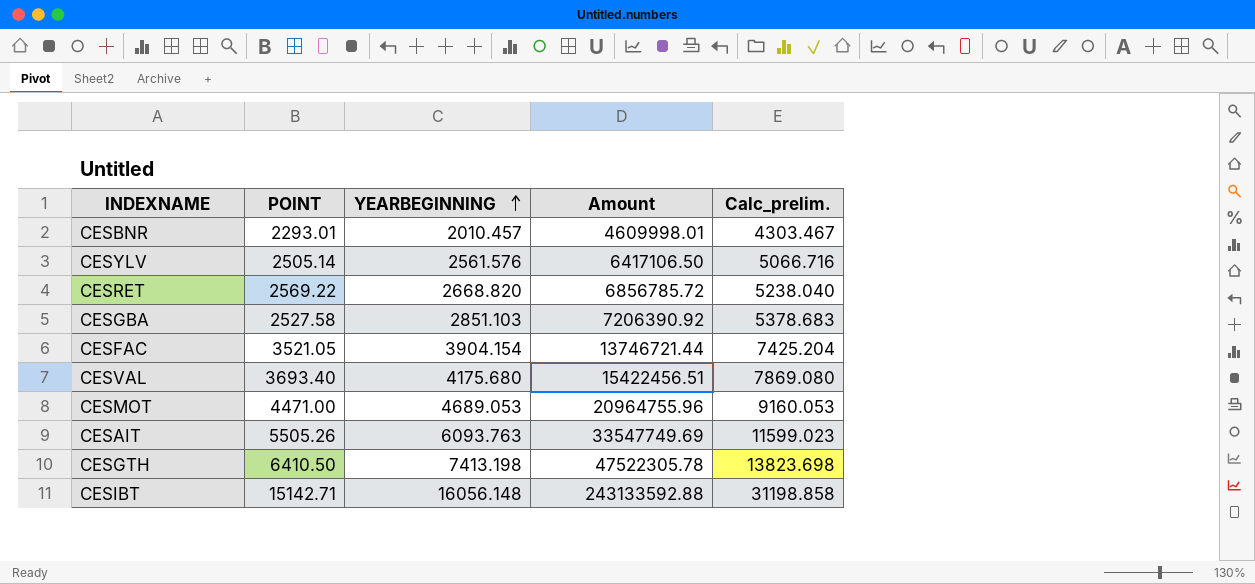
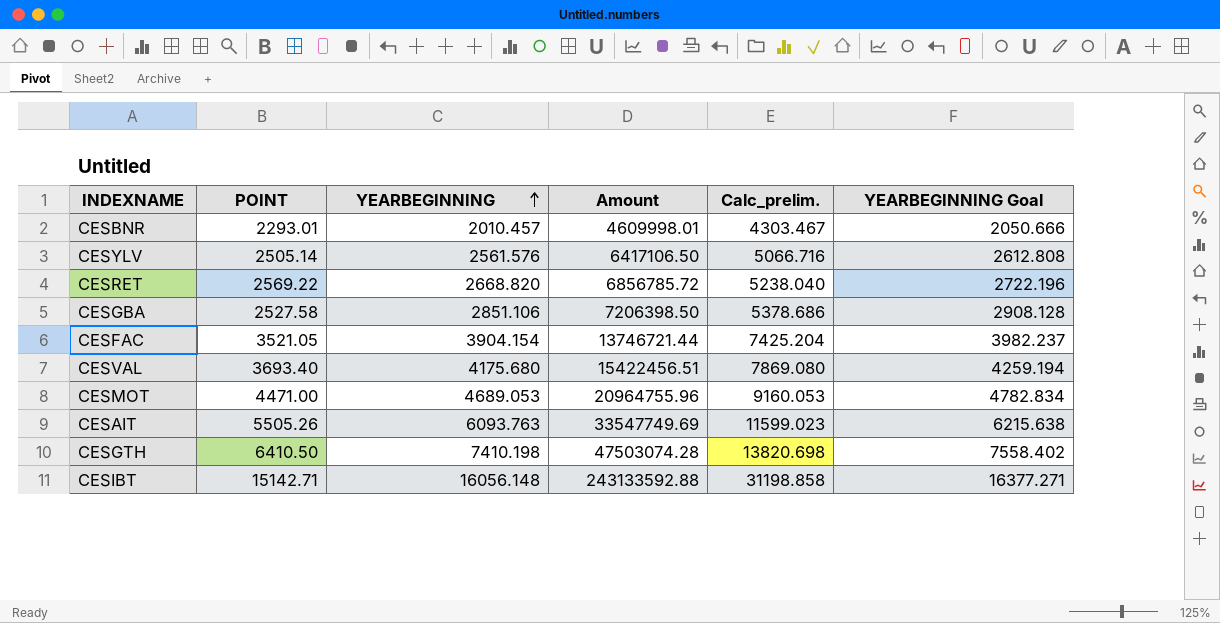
column YEARBEGINNING Goal | formula: none -> [YEARBEGINNING] * 1.02
CESGBA | YEARBEGINNING: 2851.103 -> 2851.106
CESGBA | Amount: 7206390.92 -> 7206398.50
CESGBA | Calc_prelim.: 5378.683 -> 5378.686
CESGTH | YEARBEGINNING: 7413.198 -> 7410.198
CESGTH | Amount: 47522305.78 -> 47503074.28
CESGTH | Calc_prelim.: 13823.698 -> 13820.698

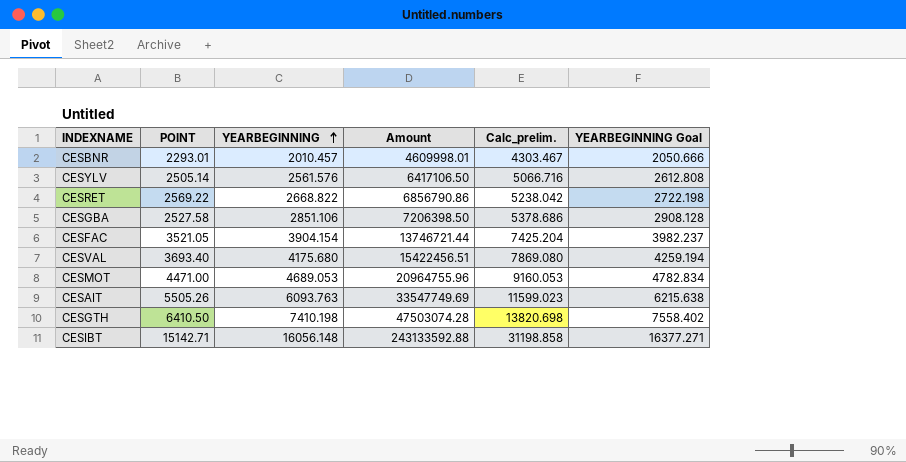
CESRET | YEARBEGINNING: 2668.820 -> 2668.822
CESRET | Amount: 6856785.72 -> 6856790.86
CESRET | Calc_prelim.: 5238.040 -> 5238.042
CESRET | YEARBEGINNING Goal: 2722.196 -> 2722.198

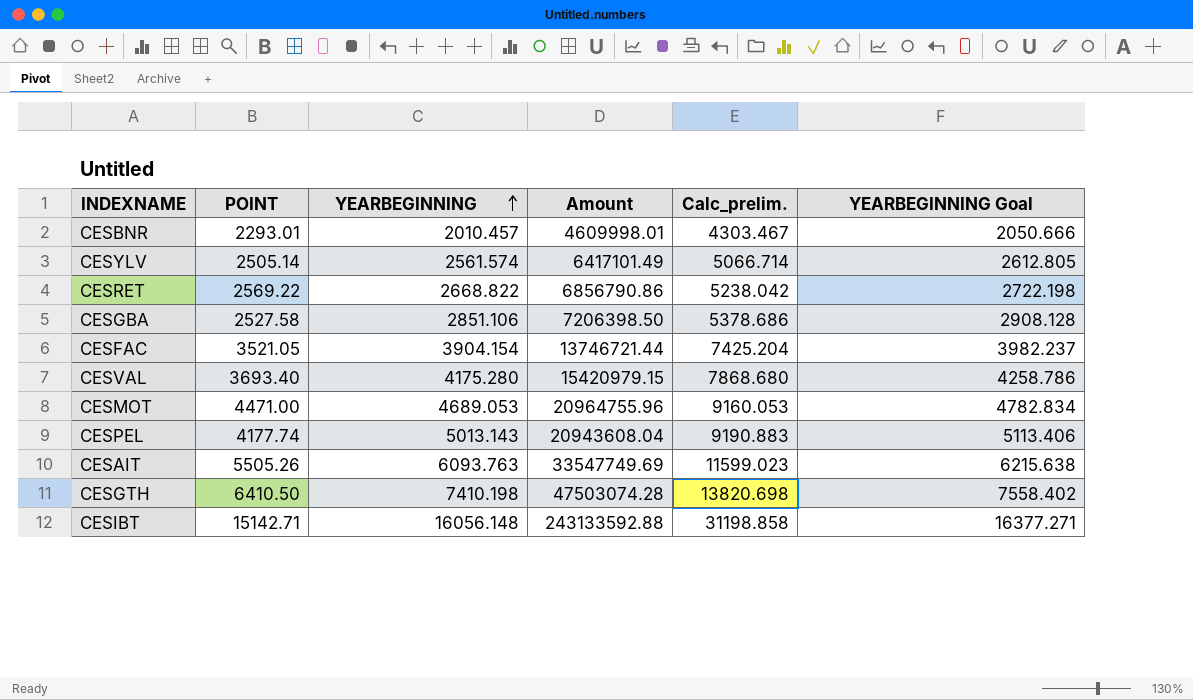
CESYLV | YEARBEGINNING: 2561.576 -> 2561.574
CESYLV | Amount: 6417106.50 -> 6417101.49
CESYLV | Calc_prelim.: 5066.716 -> 5066.714
CESYLV | YEARBEGINNING Goal: 2612.808 -> 2612.805
CESVAL | YEARBEGINNING: 4175.680 -> 4175.280
CESVAL | Amount: 15422456.51 -> 15420979.15
CESVAL | Calc_prelim.: 7869.080 -> 7868.680
CESVAL | YEARBEGINNING Goal: 4259.194 -> 4258.786
row CESPEL: none -> 4177.74 | 5013.143 | 20943608.04 | 9190.883 | 5113.406

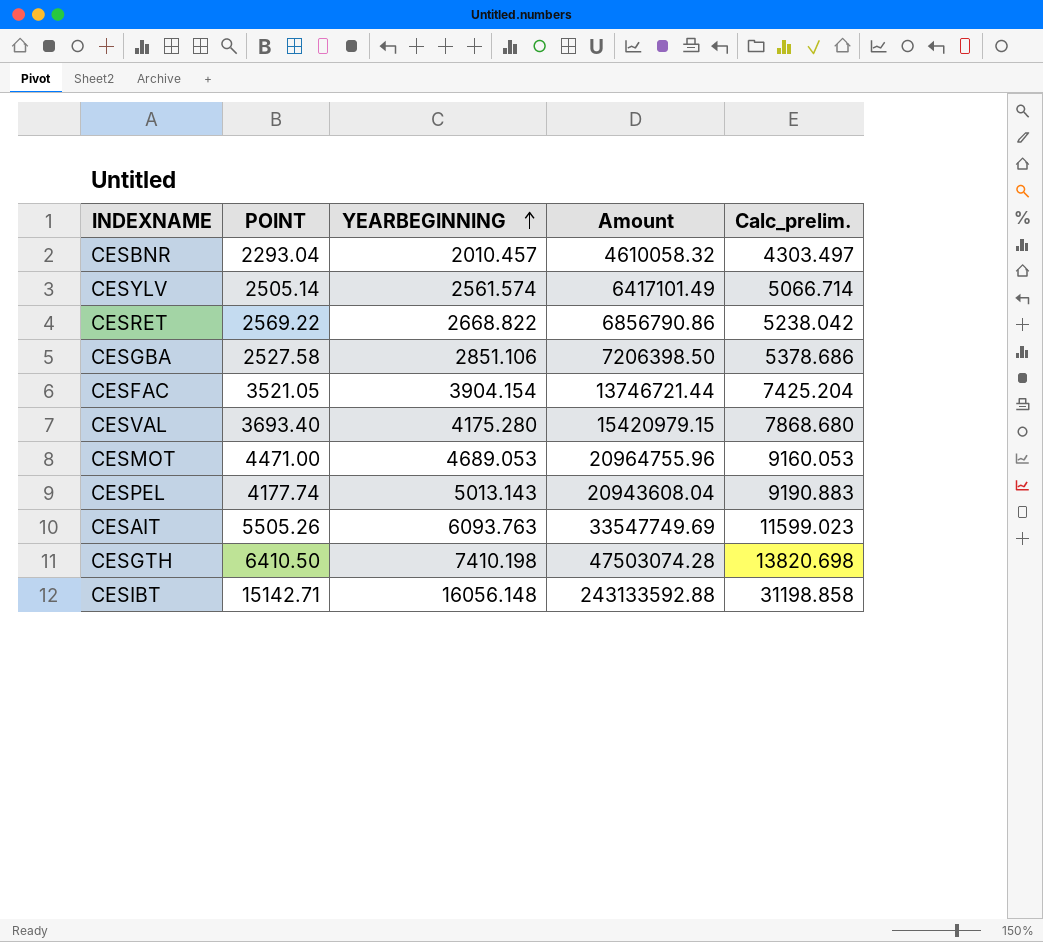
column YEARBEGINNING Goal | formula: [YEARBEGINNING] * 1.02 -> none
CESBNR | POINT: 2293.01 -> 2293.04
CESBNR | Amount: 4609998.01 -> 4610058.32
CESBNR | Calc_prelim.: 4303.467 -> 4303.497

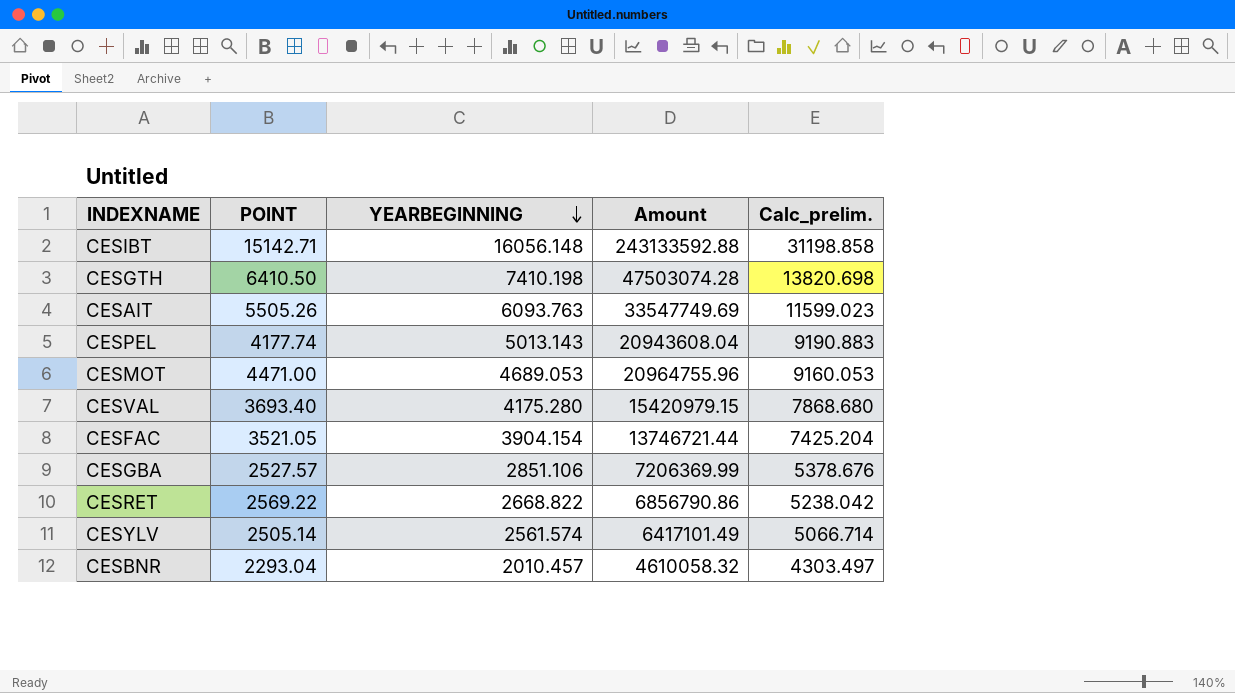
row order: YEARBEGINNING ascending -> YEARBEGINNING descending
CESGBA | POINT: 2527.58 -> 2527.57
CESGBA | Amount: 7206398.50 -> 7206369.99
CESGBA | Calc_prelim.: 5378.686 -> 5378.676

